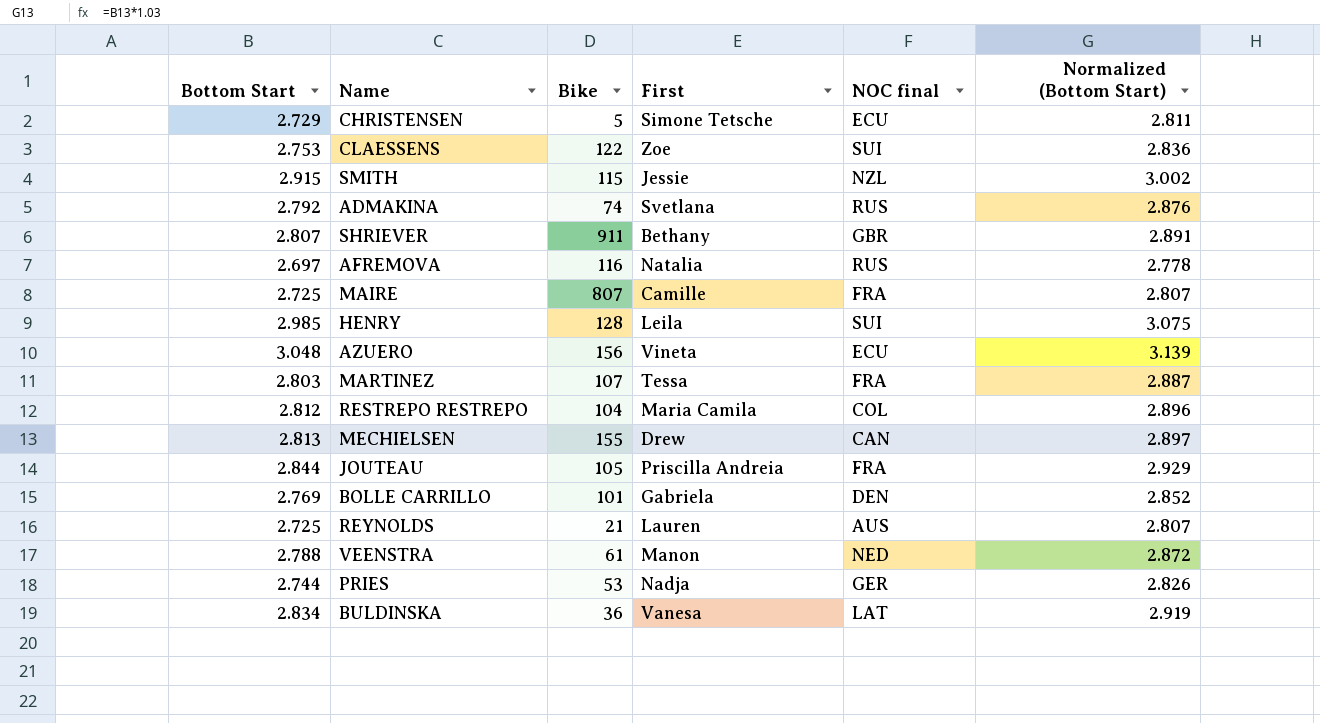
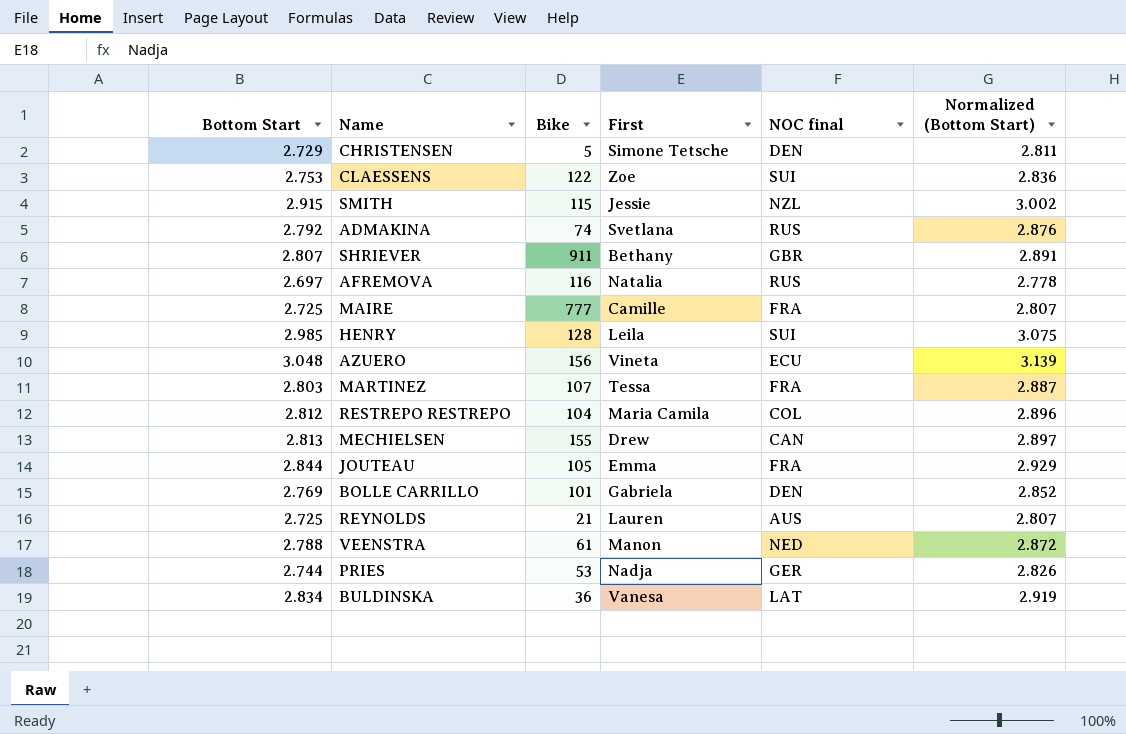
CHRISTENSEN | NOC final: ECU -> DEN
MAIRE | Bike: 807 -> 777
JOUTEAU | First: Priscilla Andreia -> Emma

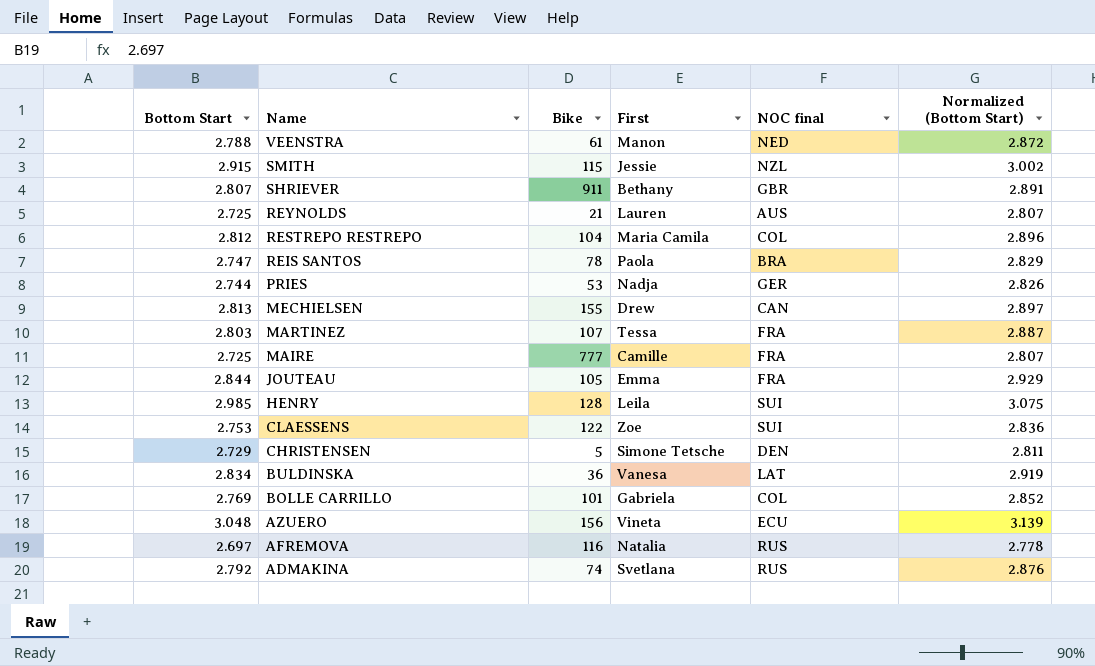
row order: none -> Name descending
row REIS SANTOS: none -> 2.747 | 78 | Paola | BRA | 2.829
BOLLE CARRILLO | NOC final: DEN -> COL

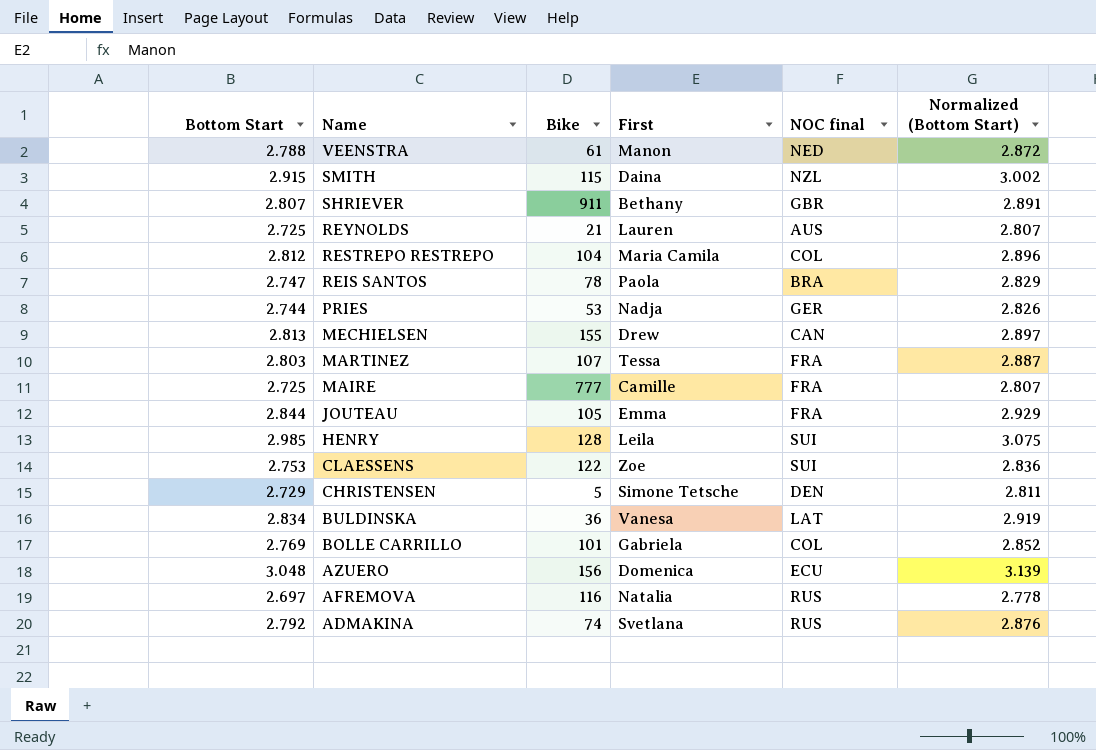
SMITH | First: Jessie -> Daina
AZUERO | First: Vineta -> Domenica

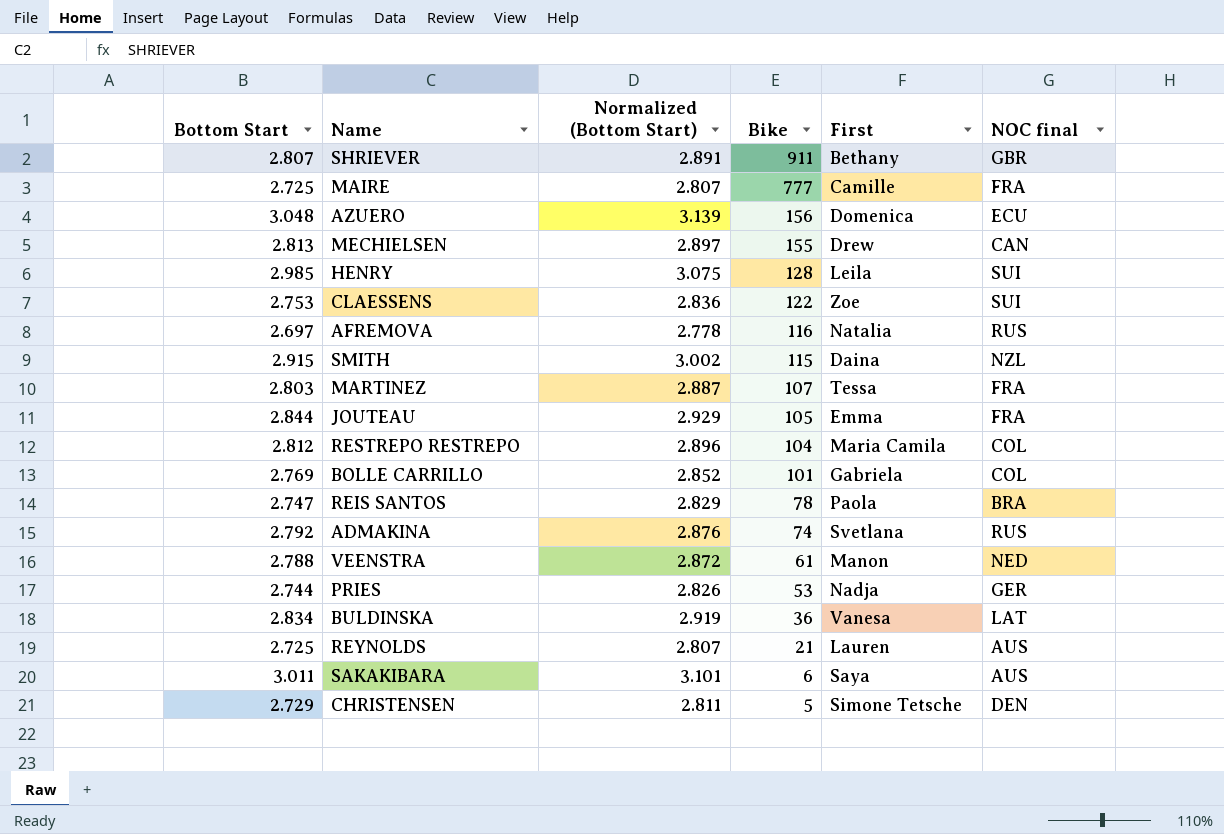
row order: Name descending -> Bike descending
column Normalized (Bottom Start) | position: 6 -> 3
row SAKAKIBARA: none -> 3.011 | 3.101 | 6 | Saya | AUS

